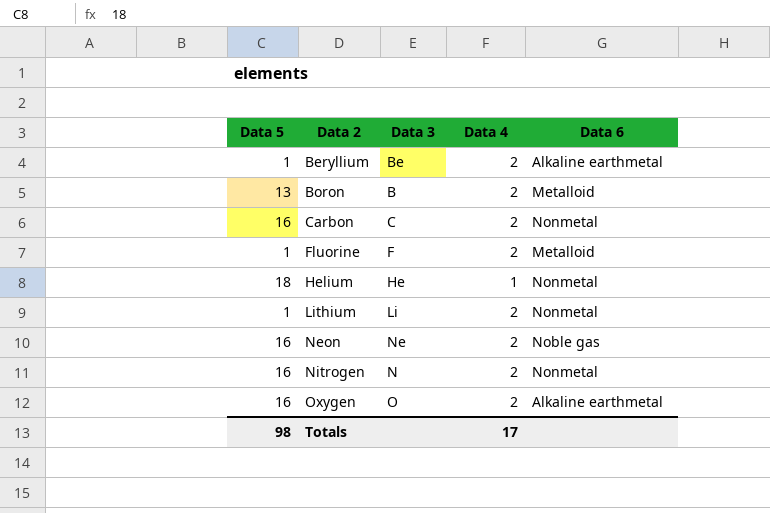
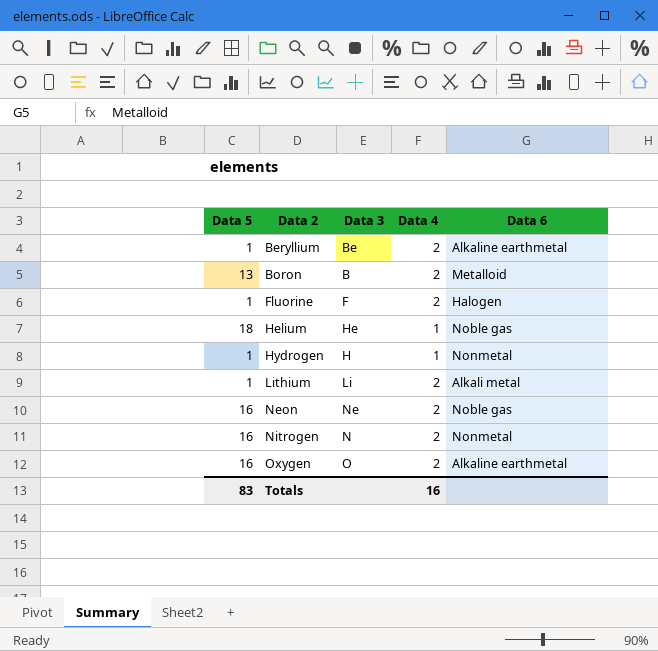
row Carbon: 16 | C | 2 | Nonmetal -> none
Fluorine | Data 6: Metalloid -> Halogen
Helium | Data 6: Nonmetal -> Noble gas
row Hydrogen: none -> 1 | H | 1 | Nonmetal
Lithium | Data 6: Nonmetal -> Alkali metal
Totals | Data 5: 98 -> 83
Totals | Data 4: 17 -> 16

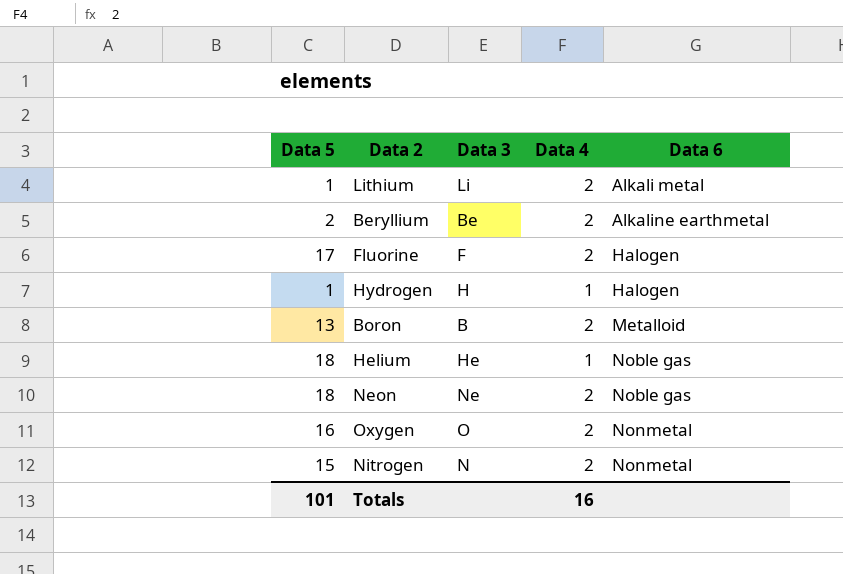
row order: Data 2 ascending -> Data 6 ascending
Beryllium | Data 5: 1 -> 2
Fluorine | Data 5: 1 -> 17
Hydrogen | Data 6: Nonmetal -> Halogen
Neon | Data 5: 16 -> 18
Oxygen | Data 6: Alkaline earthmetal -> Nonmetal
Nitrogen | Data 5: 16 -> 15
Totals | Data 5: 83 -> 101

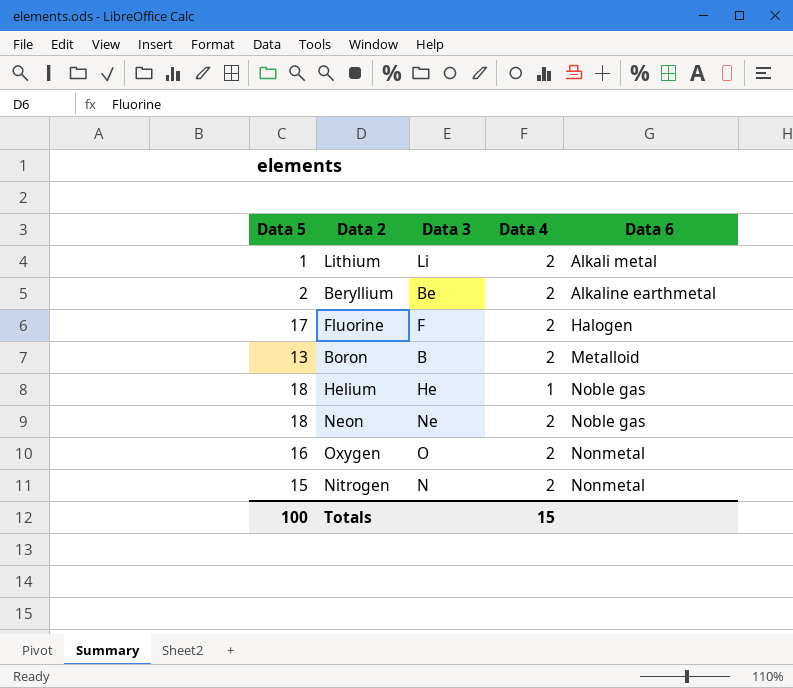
row Hydrogen: 1 | H | 1 | Halogen -> none
Totals | Data 5: 101 -> 100
Totals | Data 4: 16 -> 15

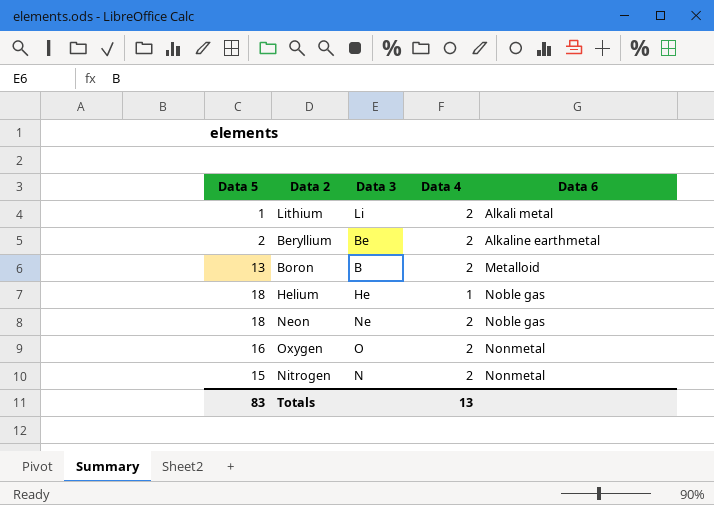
row Fluorine: 17 | F | 2 | Halogen -> none
Totals | Data 5: 100 -> 83
Totals | Data 4: 15 -> 13

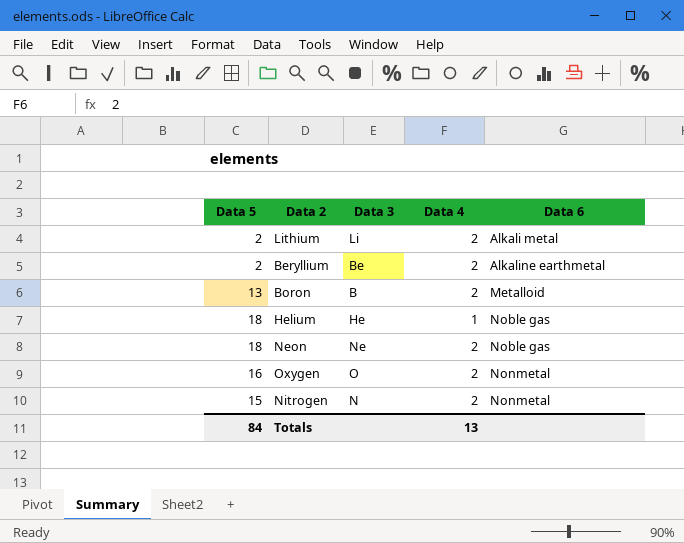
Lithium | Data 5: 1 -> 2
Totals | Data 5: 83 -> 84

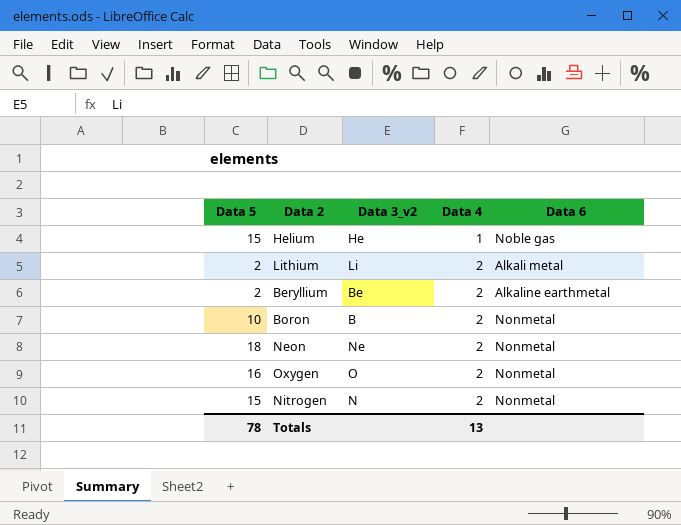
row order: Data 6 ascending -> Data 4 ascending
column name: Data 3 -> Data 3_v2
Helium | Data 5: 18 -> 15
Boron | Data 5: 13 -> 10
Boron | Data 6: Metalloid -> Nonmetal
Neon | Data 6: Noble gas -> Nonmetal
Totals | Data 5: 84 -> 78

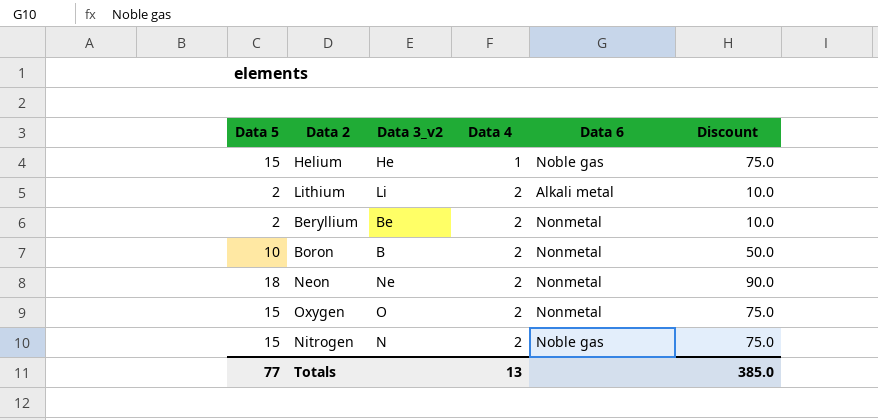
column Discount | formula: none -> [Data 5] * 5
Beryllium | Data 6: Alkaline earthmetal -> Nonmetal
Oxygen | Data 5: 16 -> 15
Nitrogen | Data 6: Nonmetal -> Noble gas
Totals | Data 5: 78 -> 77

